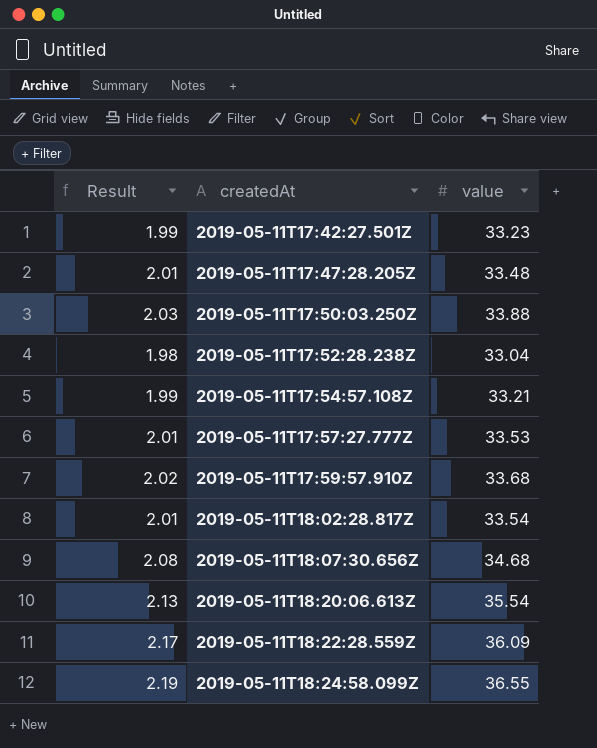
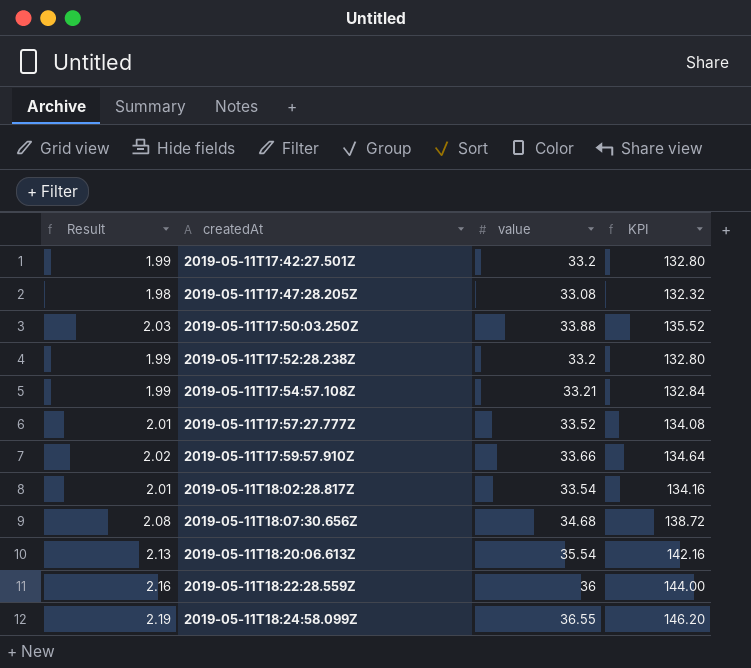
column KPI | formula: none -> [value] * 4
2019-05-11T17:42:27.501Z | value: 33.23 -> 33.2
2019-05-11T17:47:28.205Z | Result: 2.01 -> 1.98
2019-05-11T17:47:28.205Z | value: 33.48 -> 33.08
2019-05-11T17:52:28.238Z | Result: 1.98 -> 1.99
2019-05-11T17:52:28.238Z | value: 33.04 -> 33.2
2019-05-11T17:57:27.777Z | value: 33.53 -> 33.52
2019-05-11T17:59:57.910Z | value: 33.68 -> 33.66
2019-05-11T18:22:28.559Z | Result: 2.17 -> 2.16
2019-05-11T18:22:28.559Z | value: 36.09 -> 36

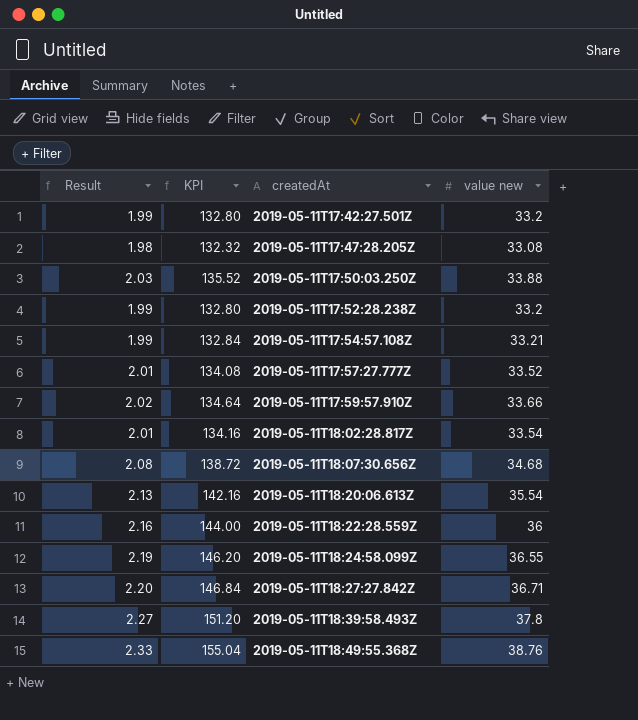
column KPI | position: 4 -> 2
column name: value -> value new
row 2019-05-11T18:27:27.842Z: none -> 2.20 | 146.84 | 36.71
row 2019-05-11T18:39:58.493Z: none -> 2.27 | 151.20 | 37.8
row 2019-05-11T18:49:55.368Z: none -> 2.33 | 155.04 | 38.76

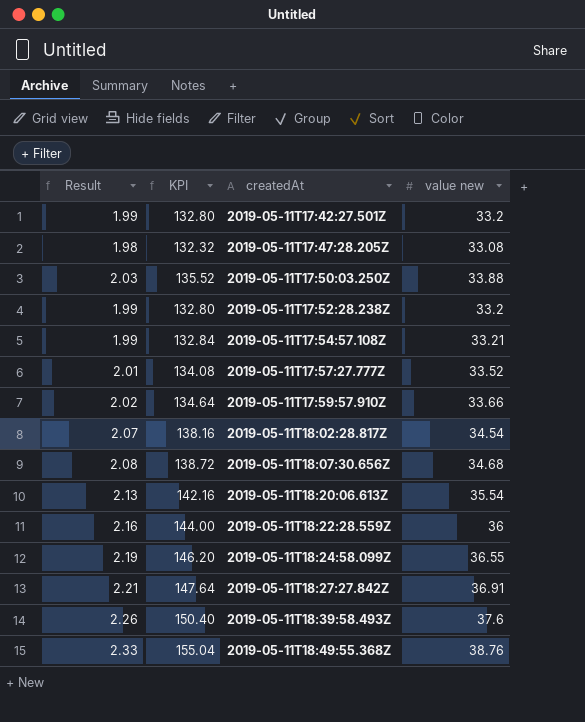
2019-05-11T18:02:28.817Z | Result: 2.01 -> 2.07
2019-05-11T18:02:28.817Z | KPI: 134.16 -> 138.16
2019-05-11T18:02:28.817Z | value new: 33.54 -> 34.54
2019-05-11T18:27:27.842Z | Result: 2.20 -> 2.21
2019-05-11T18:27:27.842Z | KPI: 146.84 -> 147.64
2019-05-11T18:27:27.842Z | value new: 36.71 -> 36.91
2019-05-11T18:39:58.493Z | Result: 2.27 -> 2.26
2019-05-11T18:39:58.493Z | KPI: 151.20 -> 150.40
2019-05-11T18:39:58.493Z | value new: 37.8 -> 37.6

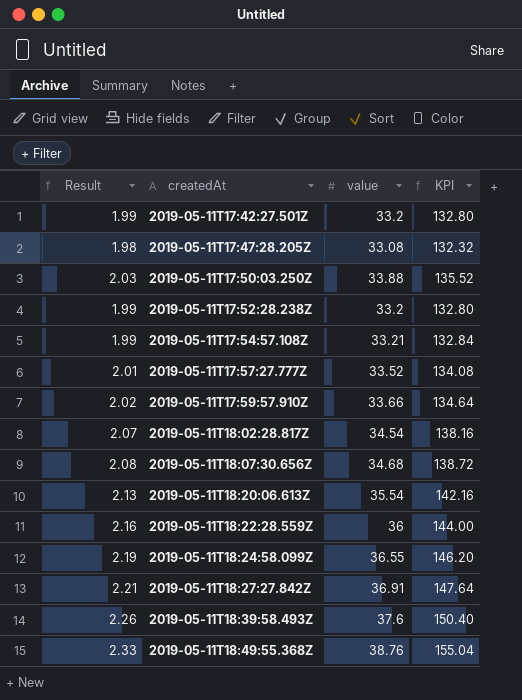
column name: value new -> value
column KPI | position: 2 -> 4

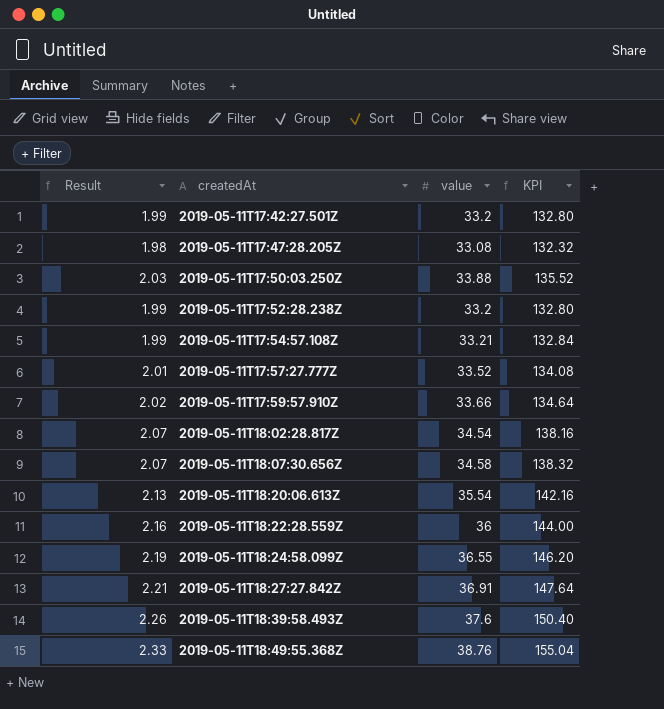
2019-05-11T18:07:30.656Z | Result: 2.08 -> 2.07
2019-05-11T18:07:30.656Z | value: 34.68 -> 34.58
2019-05-11T18:07:30.656Z | KPI: 138.72 -> 138.32

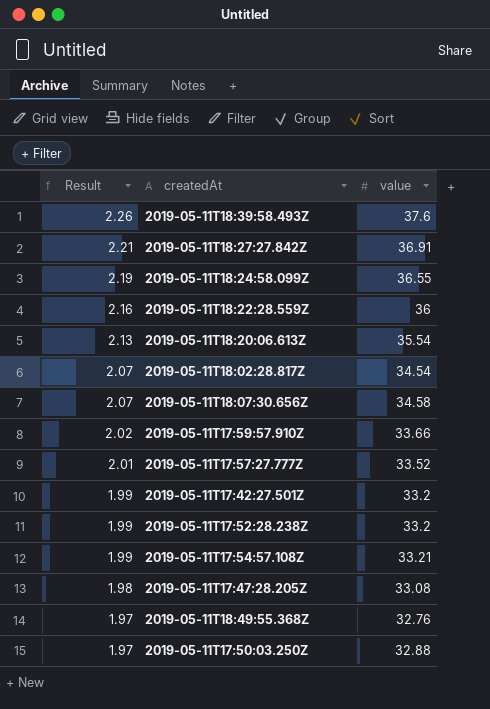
row order: createdAt ascending -> Result descending
column KPI | formula: [value] * 4 -> none
2019-05-11T18:49:55.368Z | Result: 2.33 -> 1.97
2019-05-11T18:49:55.368Z | value: 38.76 -> 32.76
2019-05-11T17:50:03.250Z | Result: 2.03 -> 1.97
2019-05-11T17:50:03.250Z | value: 33.88 -> 32.88

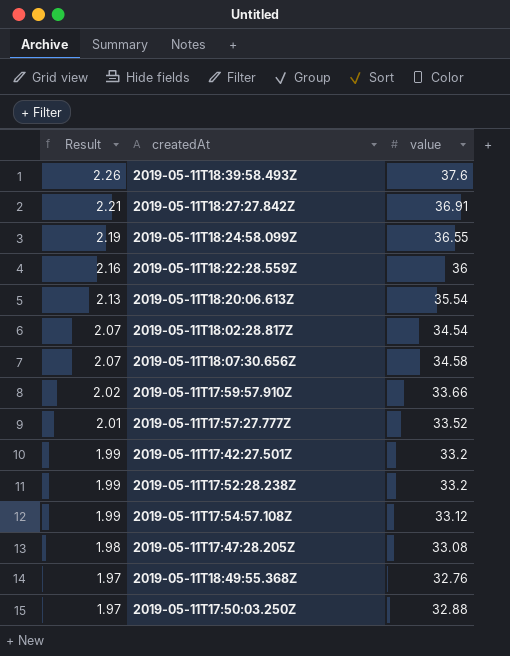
2019-05-11T17:54:57.108Z | value: 33.21 -> 33.12

